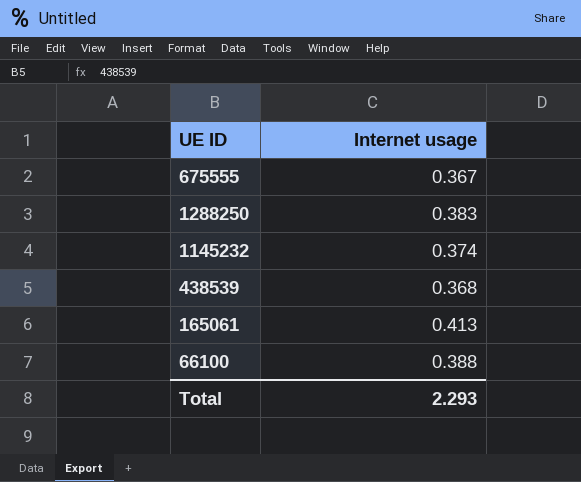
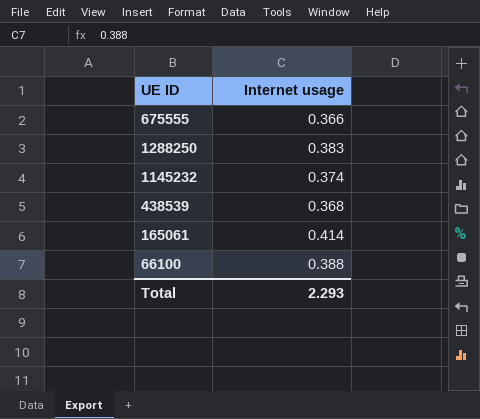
675555 | Internet usage: 0.367 -> 0.366
165061 | Internet usage: 0.413 -> 0.414

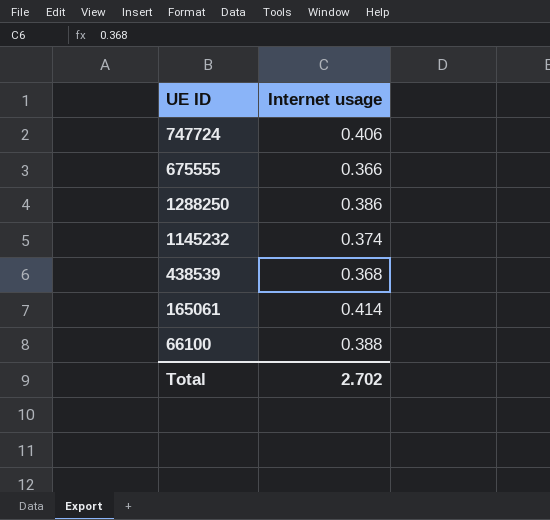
row 747724: none -> 0.406
1288250 | Internet usage: 0.383 -> 0.386
Total | Internet usage: 2.293 -> 2.702

